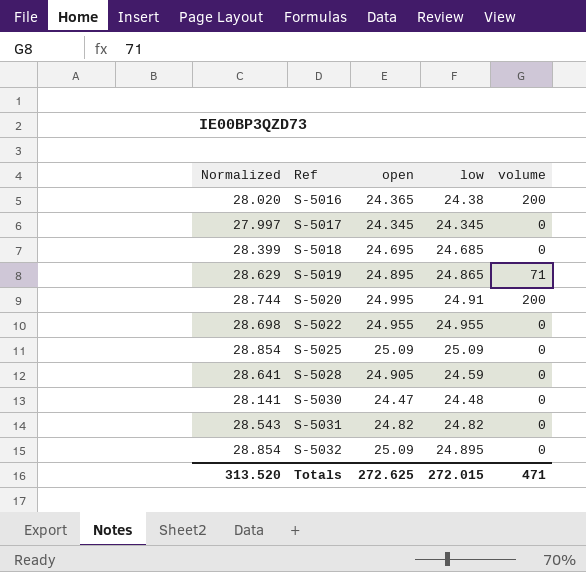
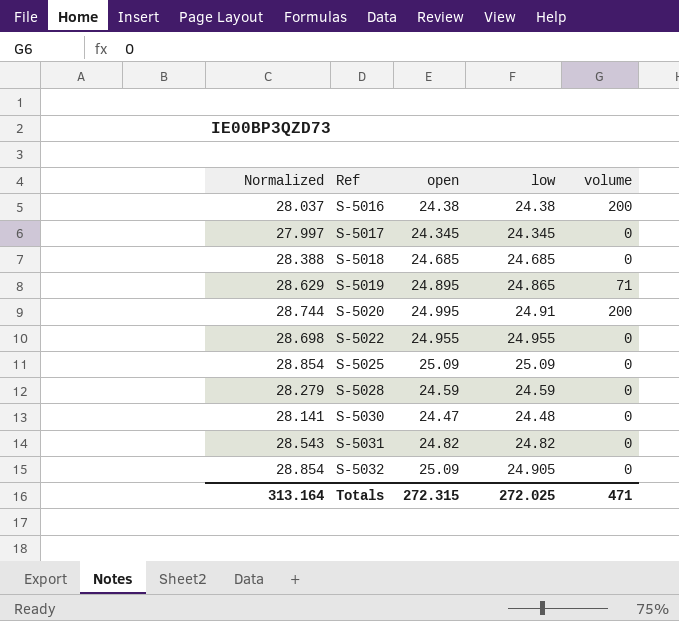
S-5016 | Normalized: 28.020 -> 28.037
S-5016 | open: 24.365 -> 24.38
S-5018 | Normalized: 28.399 -> 28.388
S-5018 | open: 24.695 -> 24.685
S-5028 | Normalized: 28.641 -> 28.279
S-5028 | open: 24.905 -> 24.59
S-5032 | low: 24.895 -> 24.905
Totals | Normalized: 313.520 -> 313.164
Totals | open: 272.625 -> 272.315
Totals | low: 272.015 -> 272.025

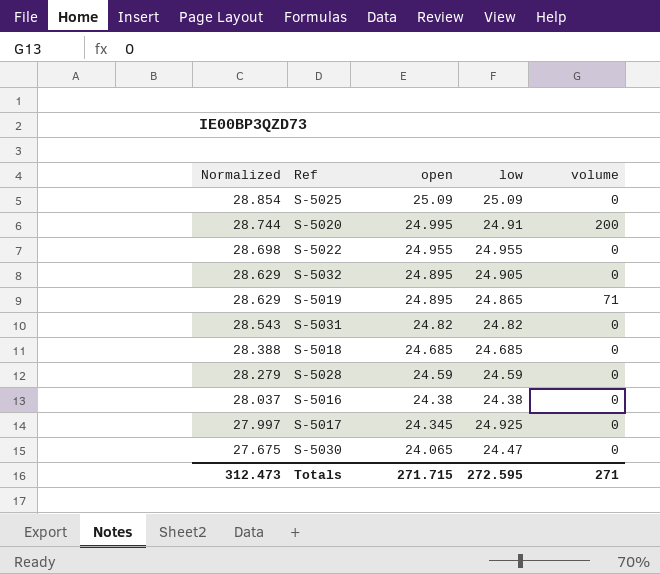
row order: Ref ascending -> Normalized descending
S-5032 | Normalized: 28.854 -> 28.629
S-5032 | open: 25.09 -> 24.895
S-5016 | volume: 200 -> 0
S-5017 | low: 24.345 -> 24.925
S-5030 | Normalized: 28.141 -> 27.675
S-5030 | open: 24.47 -> 24.065
S-5030 | low: 24.48 -> 24.47
Totals | Normalized: 313.164 -> 312.473
Totals | open: 272.315 -> 271.715
Totals | low: 272.025 -> 272.595
Totals | volume: 471 -> 271

